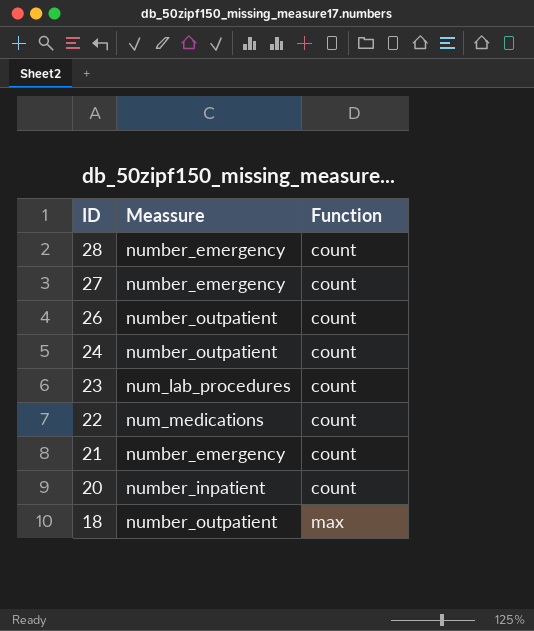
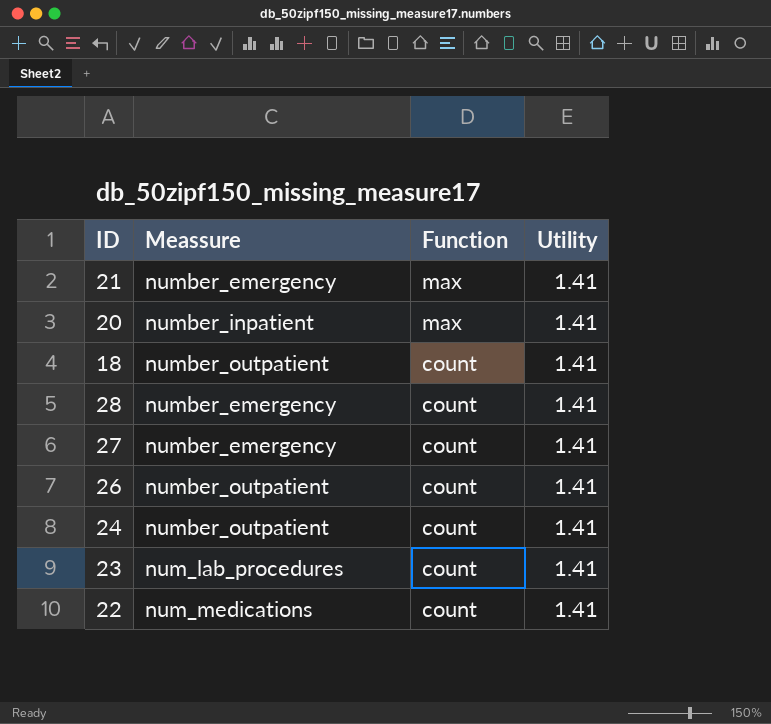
row order: ID descending -> Function descending
column Utility | position: none -> 4
21 | Function: count -> max
20 | Function: count -> max
18 | Function: max -> count

